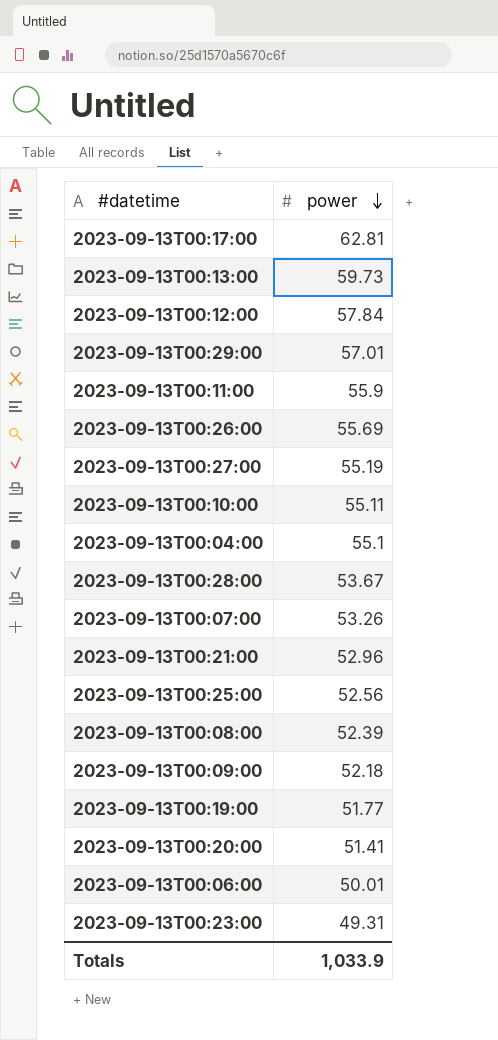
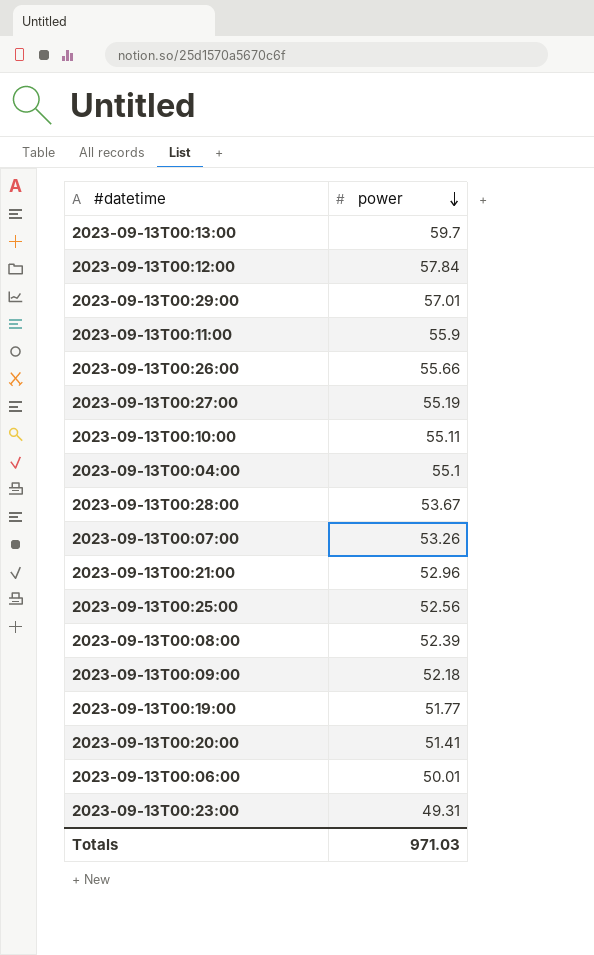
row 2023-09-13T00:17:00: 62.81 -> none
2023-09-13T00:13:00 | power: 59.73 -> 59.7
2023-09-13T00:26:00 | power: 55.69 -> 55.66
Totals | power: 1,033.9 -> 971.03

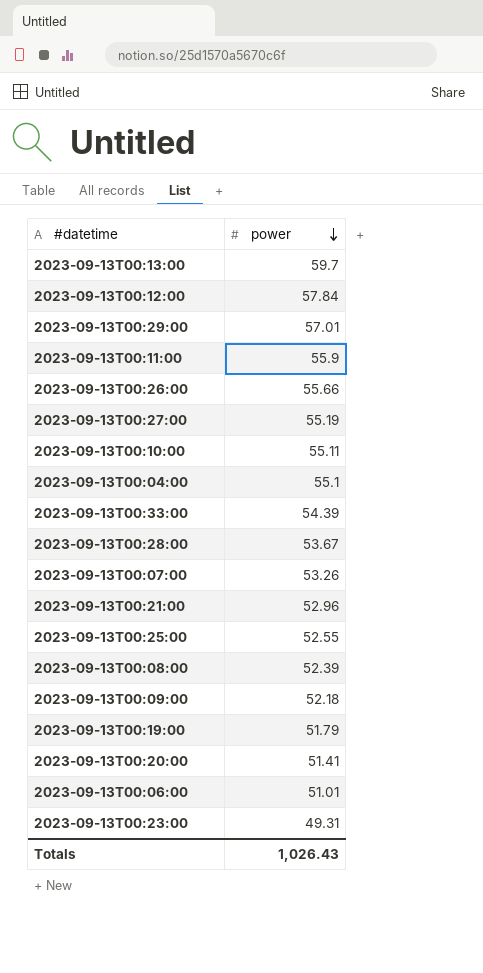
row 2023-09-13T00:33:00: none -> 54.39
2023-09-13T00:25:00 | power: 52.56 -> 52.55
2023-09-13T00:19:00 | power: 51.77 -> 51.79
2023-09-13T00:06:00 | power: 50.01 -> 51.01
Totals | power: 971.03 -> 1,026.43

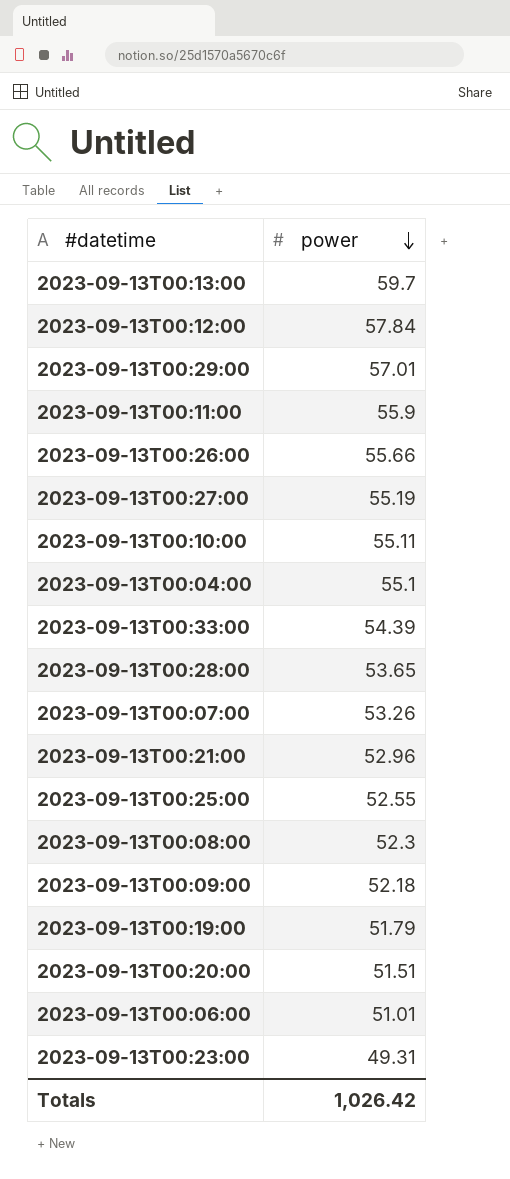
2023-09-13T00:28:00 | power: 53.67 -> 53.65
2023-09-13T00:08:00 | power: 52.39 -> 52.3
2023-09-13T00:20:00 | power: 51.41 -> 51.51
Totals | power: 1,026.43 -> 1,026.42

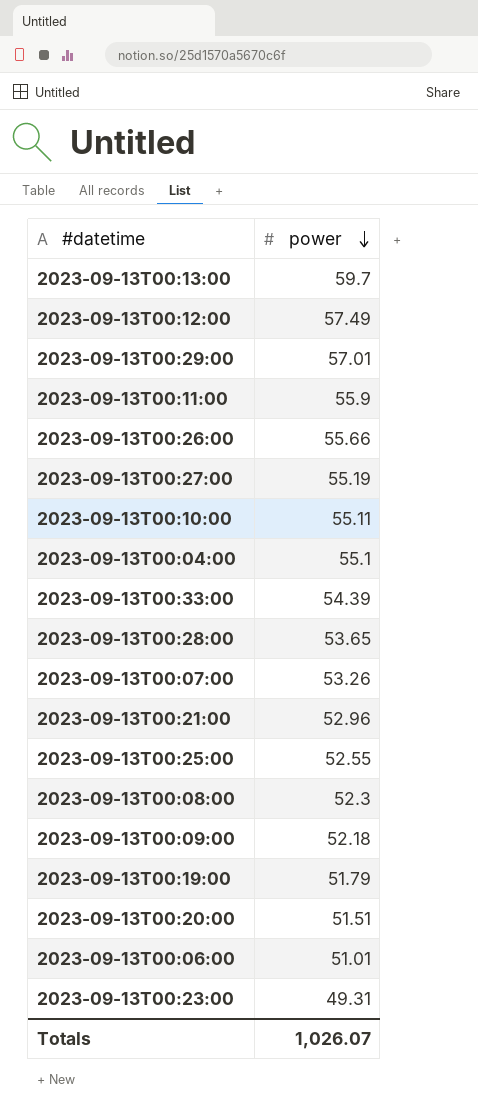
2023-09-13T00:12:00 | power: 57.84 -> 57.49
Totals | power: 1,026.42 -> 1,026.07

